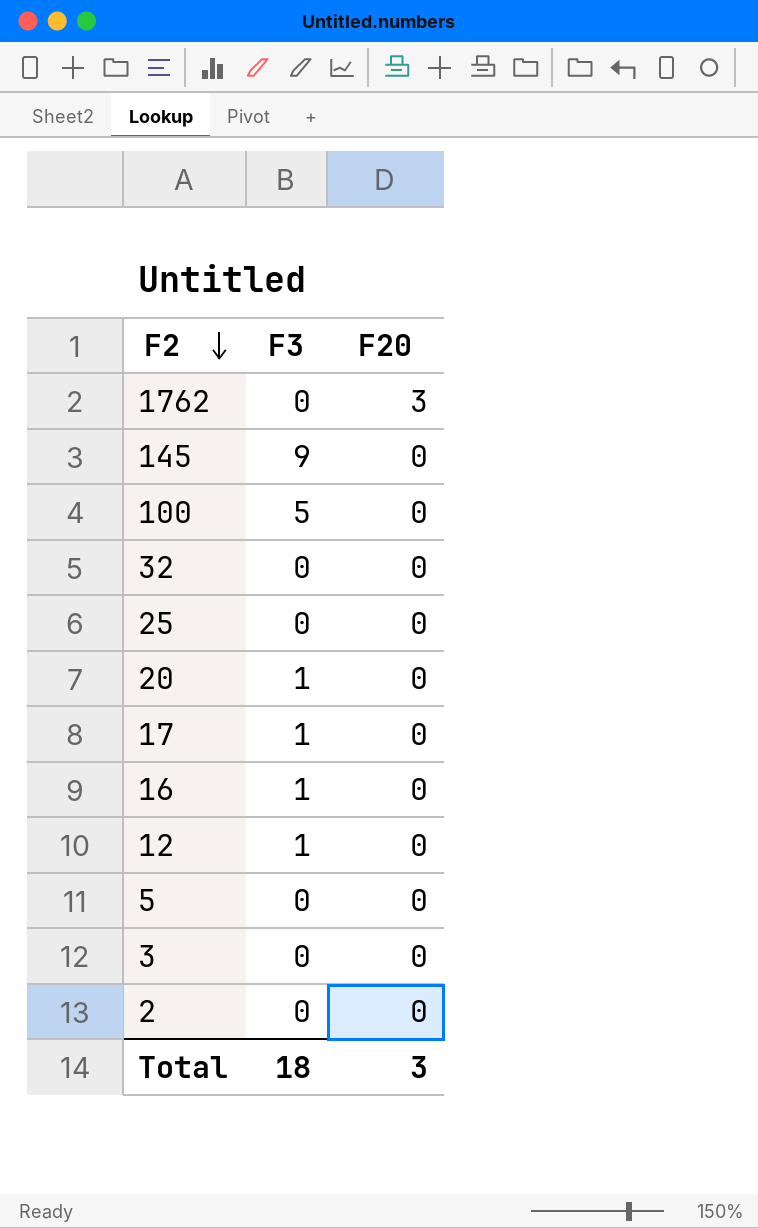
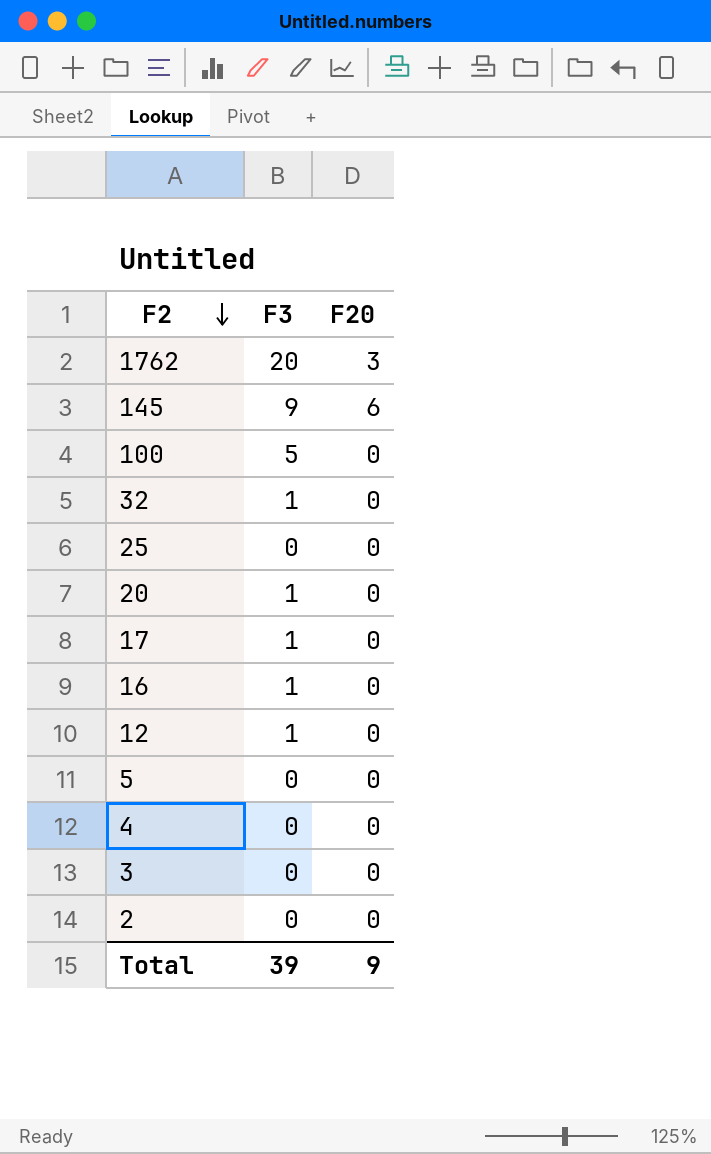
1762 | F3: 0 -> 20
145 | F20: 0 -> 6
32 | F3: 0 -> 1
row 4: none -> 0 | 0
Total | F3: 18 -> 39
Total | F20: 3 -> 9

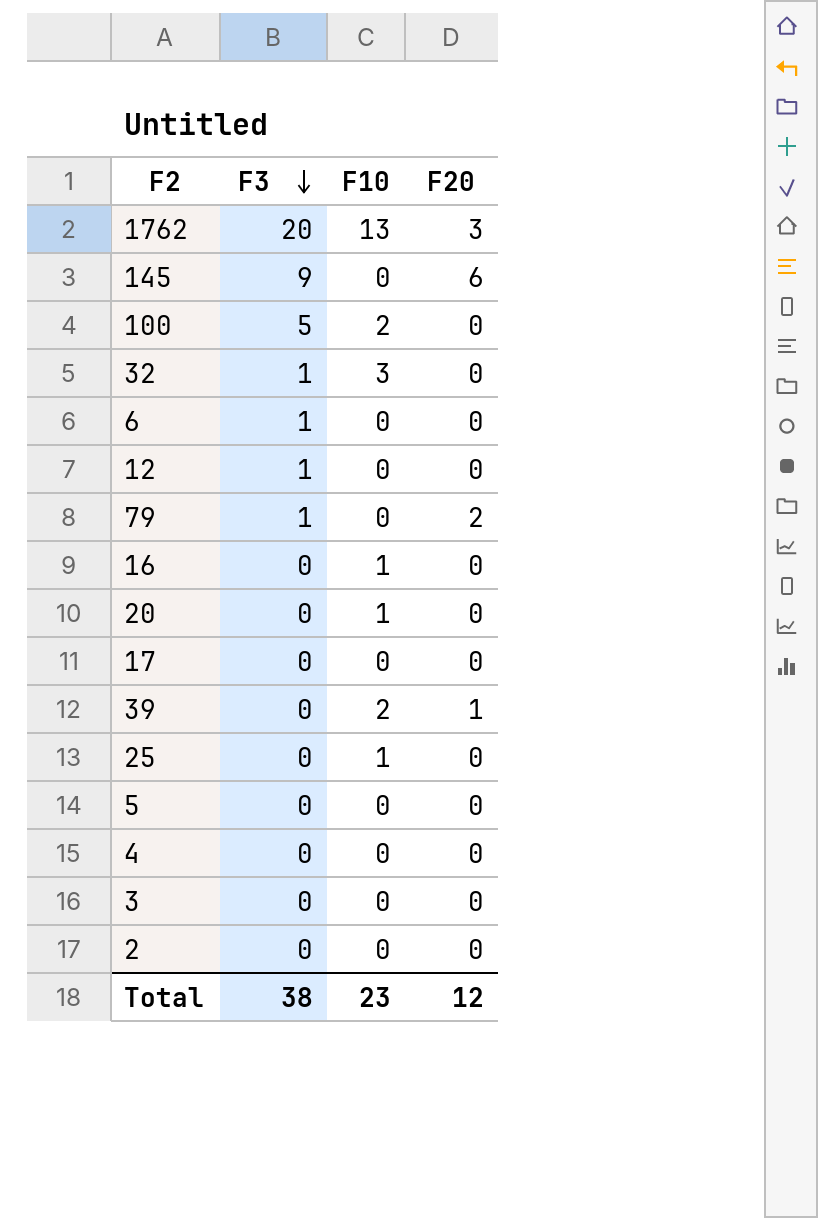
row order: F2 descending -> F3 descending
column F10 | position: none -> 3
row 6: none -> 1 | 0 | 0
row 79: none -> 1 | 0 | 2
16 | F3: 1 -> 0
20 | F3: 1 -> 0
17 | F3: 1 -> 0
row 39: none -> 0 | 2 | 1
Total | F3: 39 -> 38
Total | F20: 9 -> 12

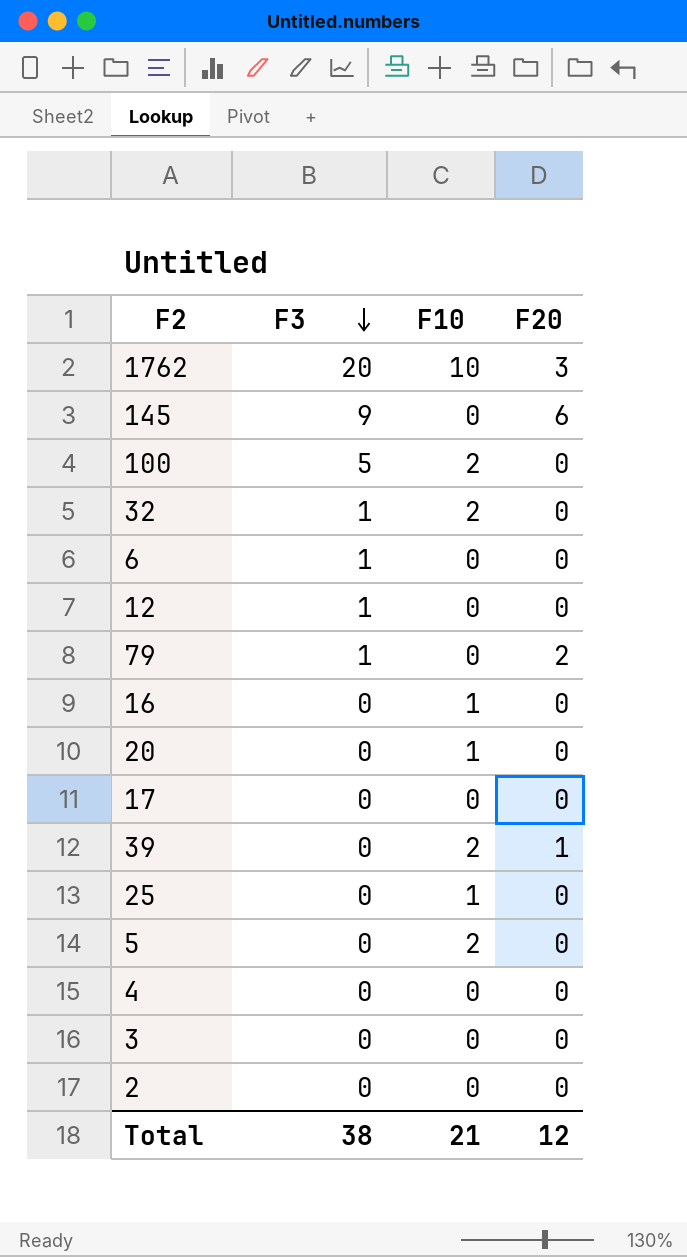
1762 | F10: 13 -> 10
32 | F10: 3 -> 2
5 | F10: 0 -> 2
Total | F10: 23 -> 21

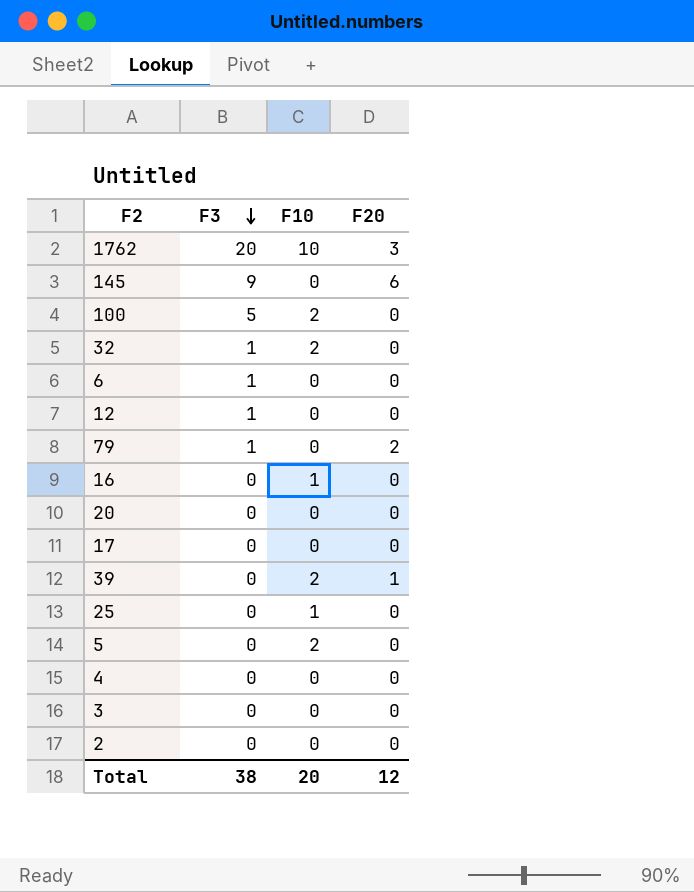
20 | F10: 1 -> 0
Total | F10: 21 -> 20

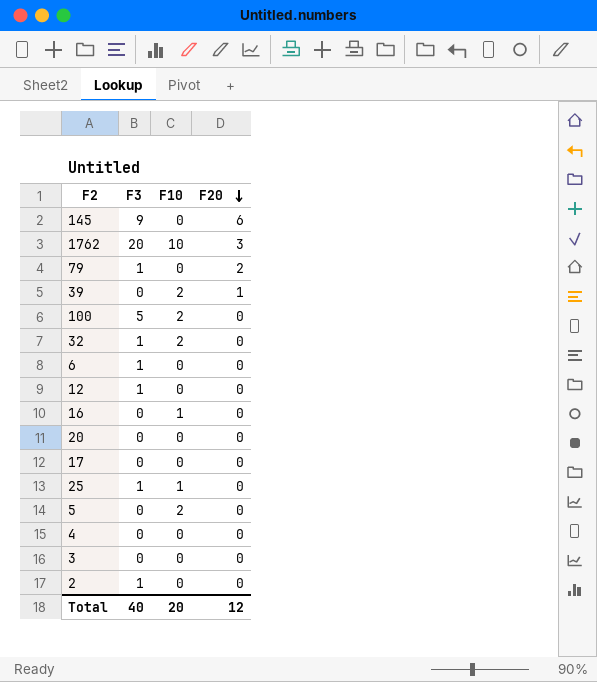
row order: F3 descending -> F20 descending
25 | F3: 0 -> 1
2 | F3: 0 -> 1
Total | F3: 38 -> 40

